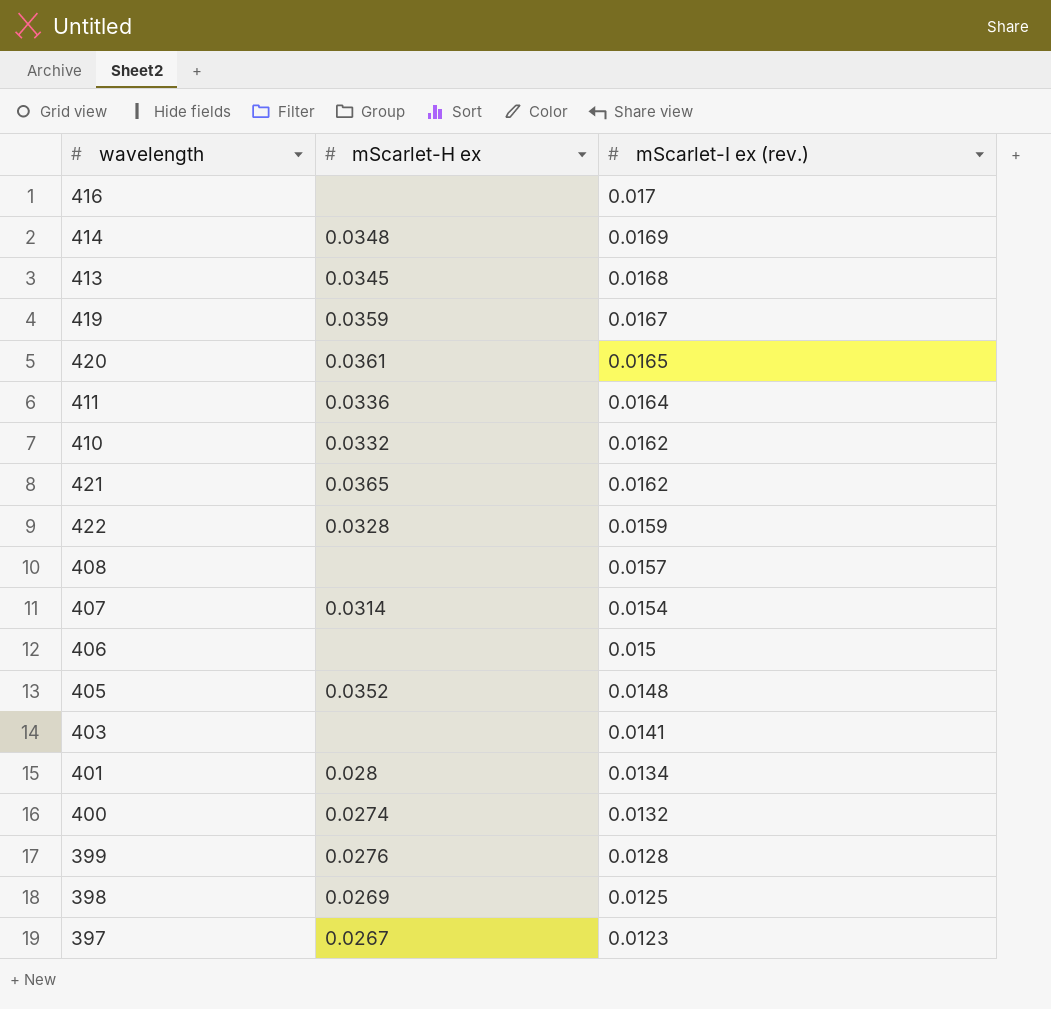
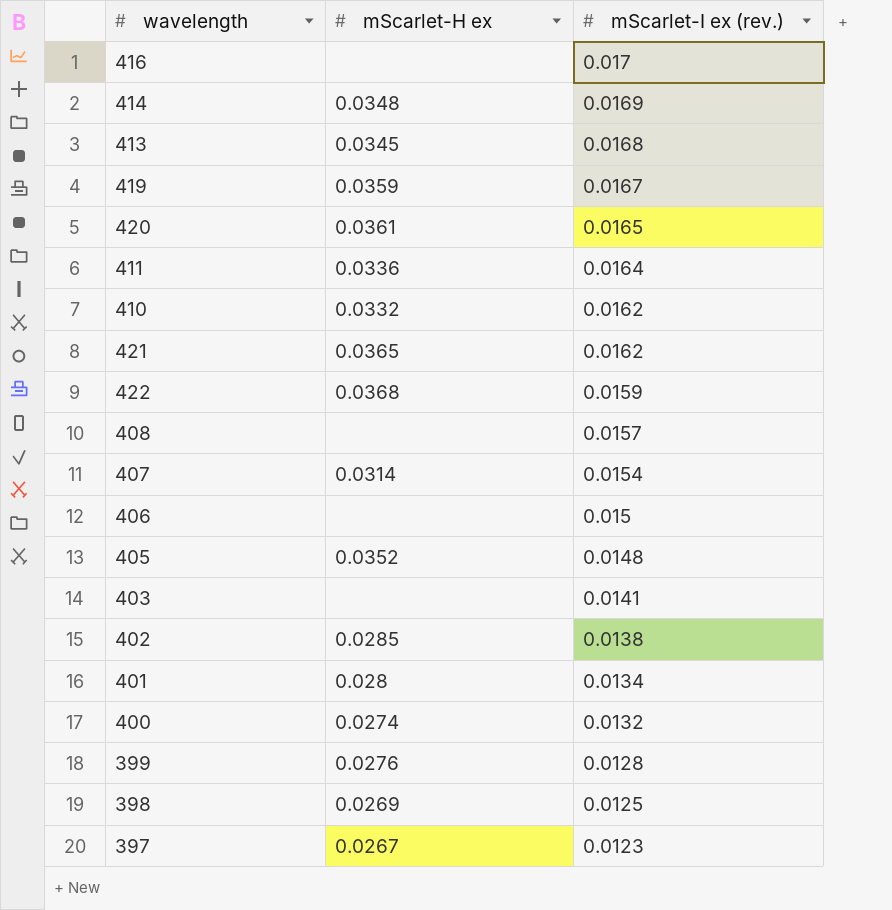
422 | mScarlet-H ex: 0.0328 -> 0.0368
row 402: none -> 0.0285 | 0.0138

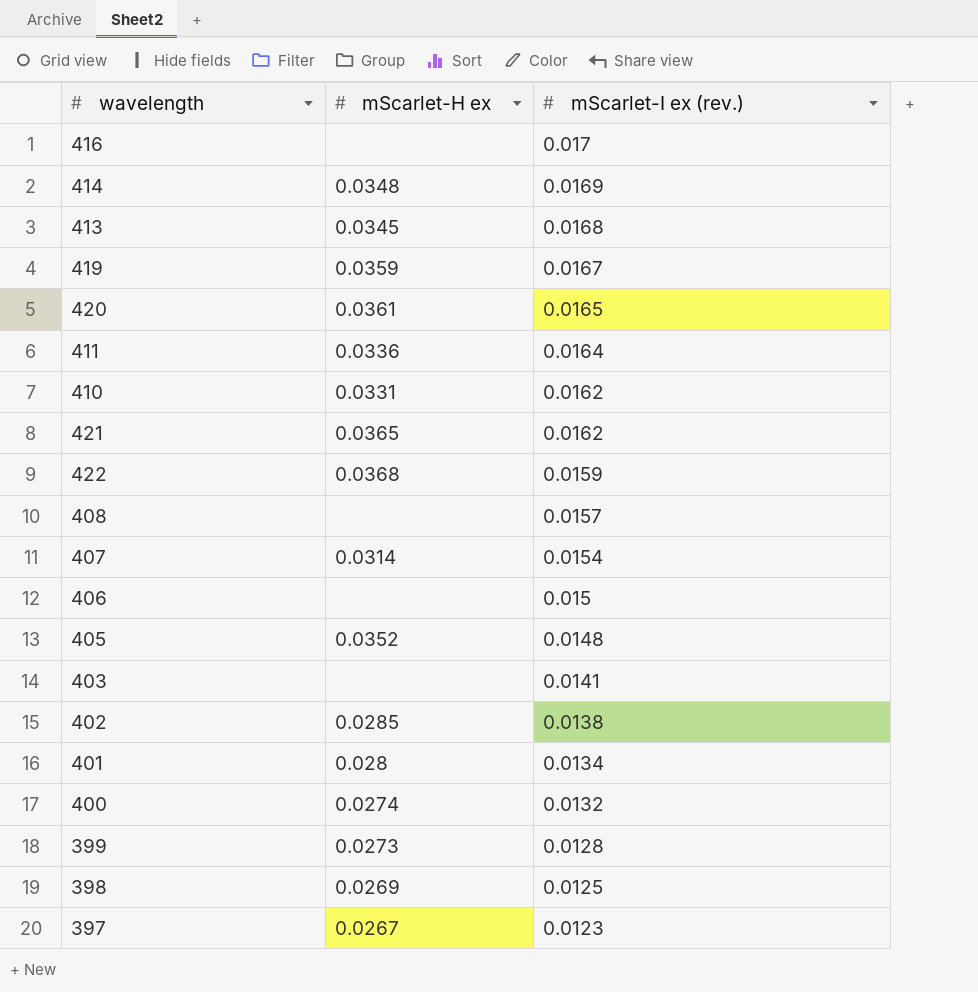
410 | mScarlet-H ex: 0.0332 -> 0.0331
399 | mScarlet-H ex: 0.0276 -> 0.0273

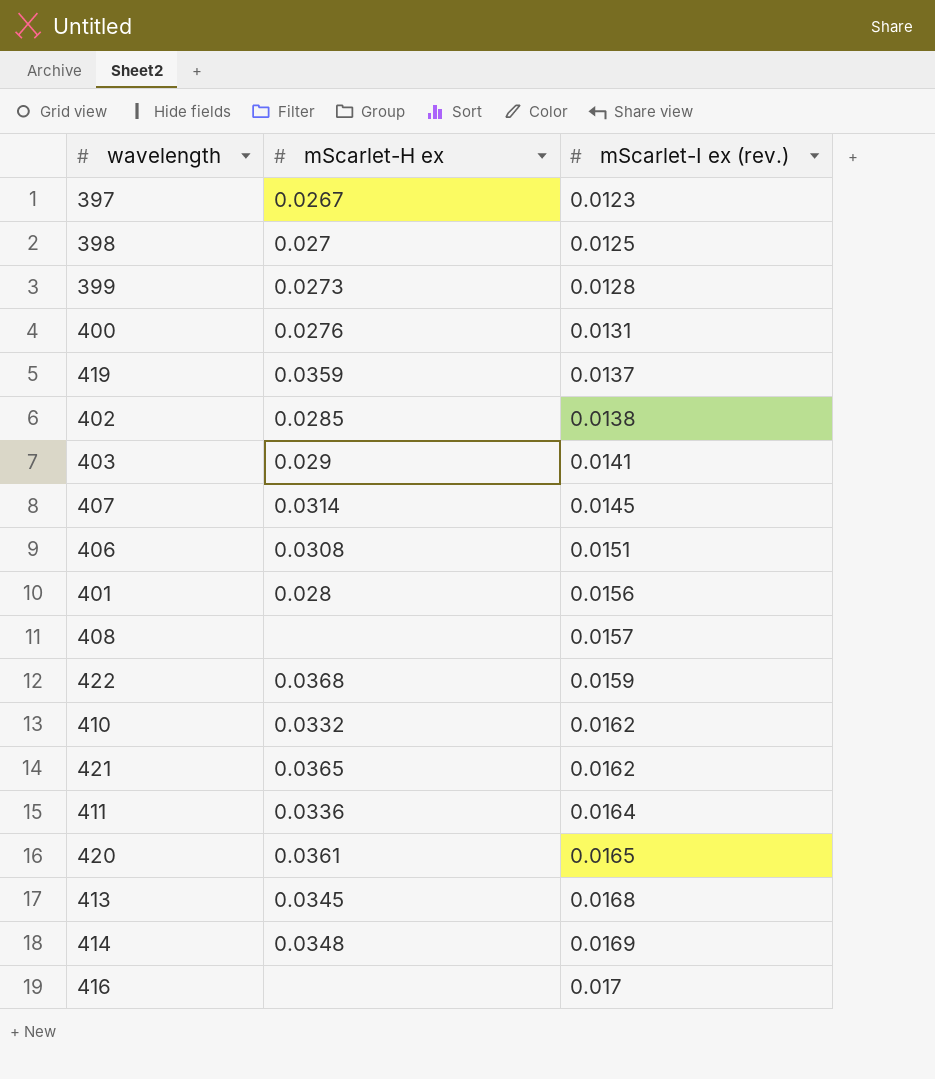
row order: mScarlet-I ex (rev.) descending -> mScarlet-I ex (rev.) ascending
row 405: 0.0352 | 0.0148 -> none
398 | mScarlet-H ex: 0.0269 -> 0.027
400 | mScarlet-H ex: 0.0274 -> 0.0276
400 | mScarlet-I ex (rev.): 0.0132 -> 0.0131
419 | mScarlet-I ex (rev.): 0.0167 -> 0.0137
403 | mScarlet-H ex: none -> 0.029
407 | mScarlet-I ex (rev.): 0.0154 -> 0.0145
406 | mScarlet-H ex: none -> 0.0308
406 | mScarlet-I ex (rev.): 0.015 -> 0.0151
401 | mScarlet-I ex (rev.): 0.0134 -> 0.0156
410 | mScarlet-H ex: 0.0331 -> 0.0332

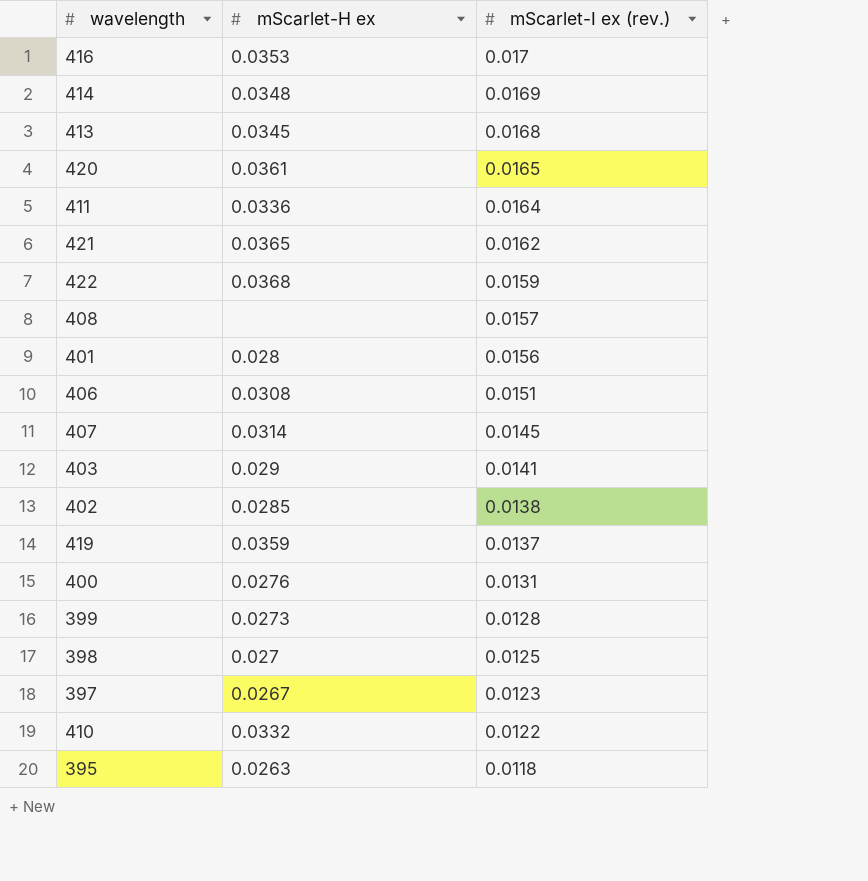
row order: mScarlet-I ex (rev.) ascending -> mScarlet-I ex (rev.) descending
416 | mScarlet-H ex: none -> 0.0353
410 | mScarlet-I ex (rev.): 0.0162 -> 0.0122
row 395: none -> 0.0263 | 0.0118

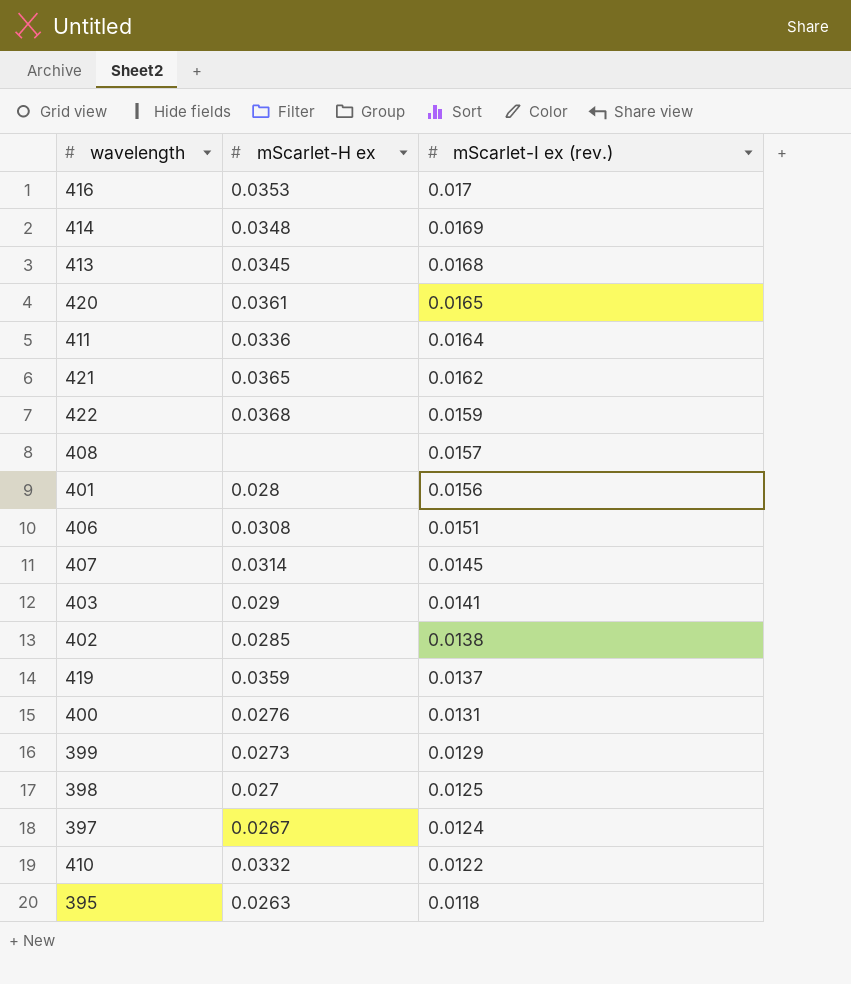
399 | mScarlet-I ex (rev.): 0.0128 -> 0.0129
397 | mScarlet-I ex (rev.): 0.0123 -> 0.0124

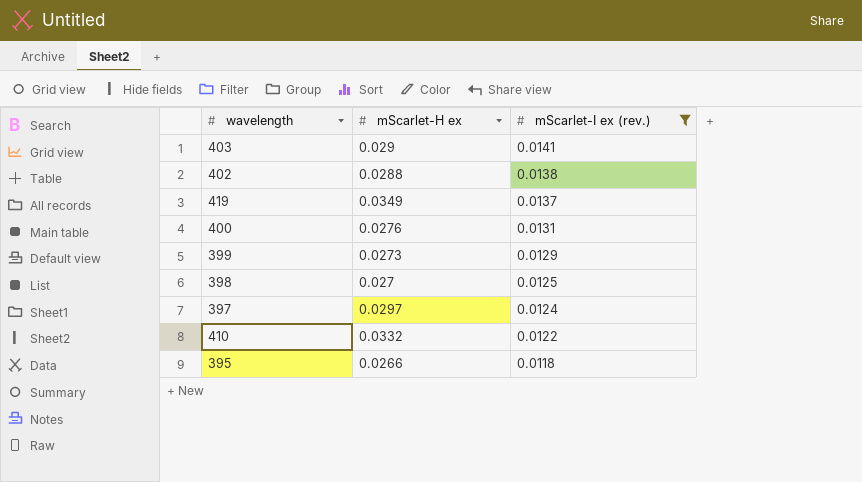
filter: none -> mScarlet-I ex (rev.) <= 0.0141
402 | mScarlet-H ex: 0.0285 -> 0.0288
419 | mScarlet-H ex: 0.0359 -> 0.0349
397 | mScarlet-H ex: 0.0267 -> 0.0297
395 | mScarlet-H ex: 0.0263 -> 0.0266

